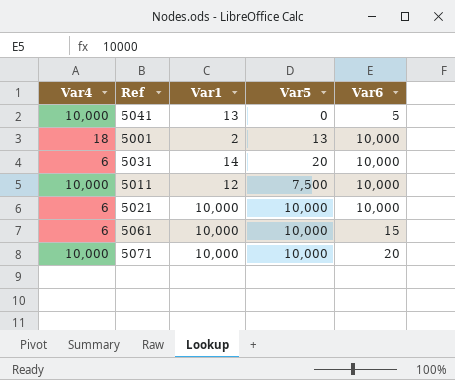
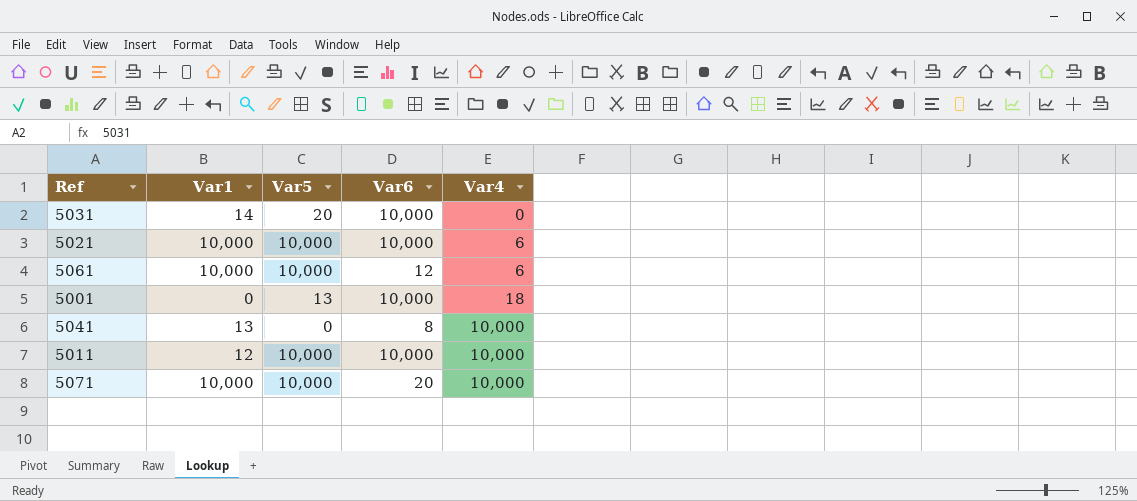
row order: Var5 ascending -> Var4 ascending
column Var4 | position: 1 -> 5
5031 | Var4: 6 -> 0
5061 | Var6: 15 -> 12
5001 | Var1: 2 -> 0
5041 | Var6: 5 -> 8
5011 | Var5: 7,500 -> 10,000

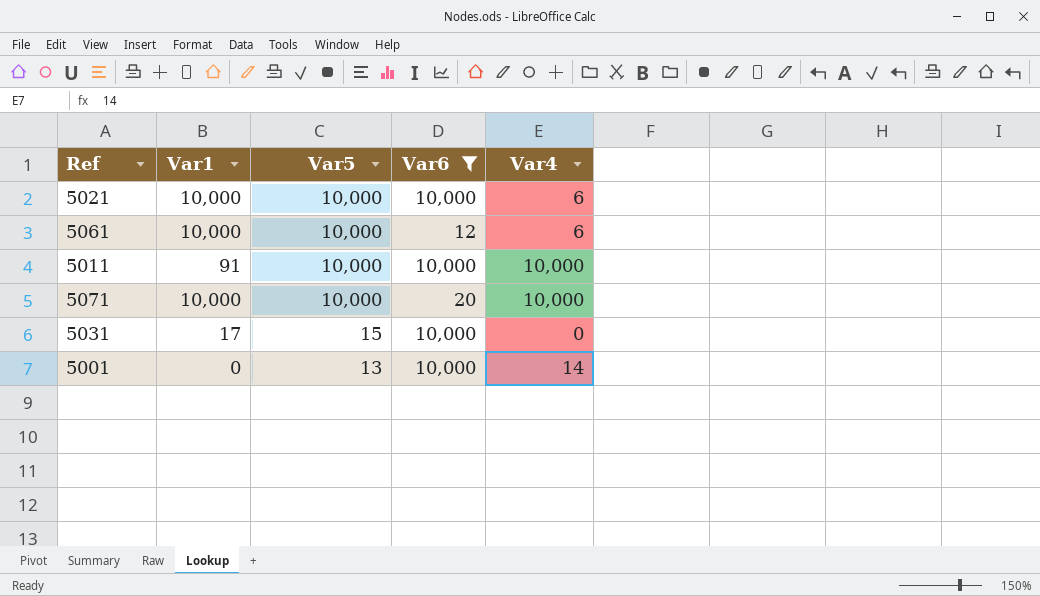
filter: none -> Var6 != 8
row order: Var4 ascending -> Var5 descending
5011 | Var1: 12 -> 91
5031 | Var1: 14 -> 17
5031 | Var5: 20 -> 15
5001 | Var4: 18 -> 14

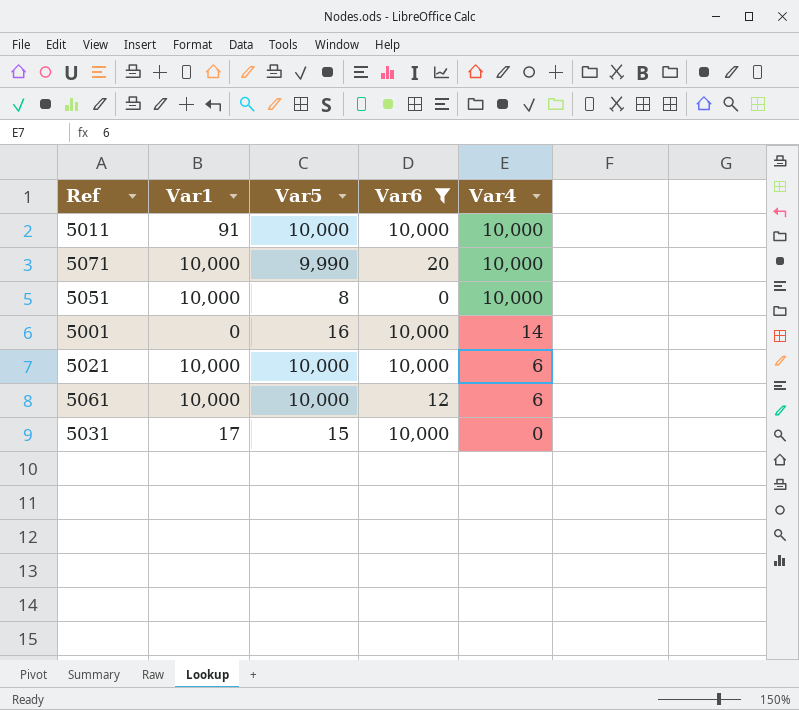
row order: Var5 descending -> Var4 descending
5071 | Var5: 10,000 -> 9,990
row 5051: none -> 10,000 | 8 | 0 | 10,000
5001 | Var5: 13 -> 16

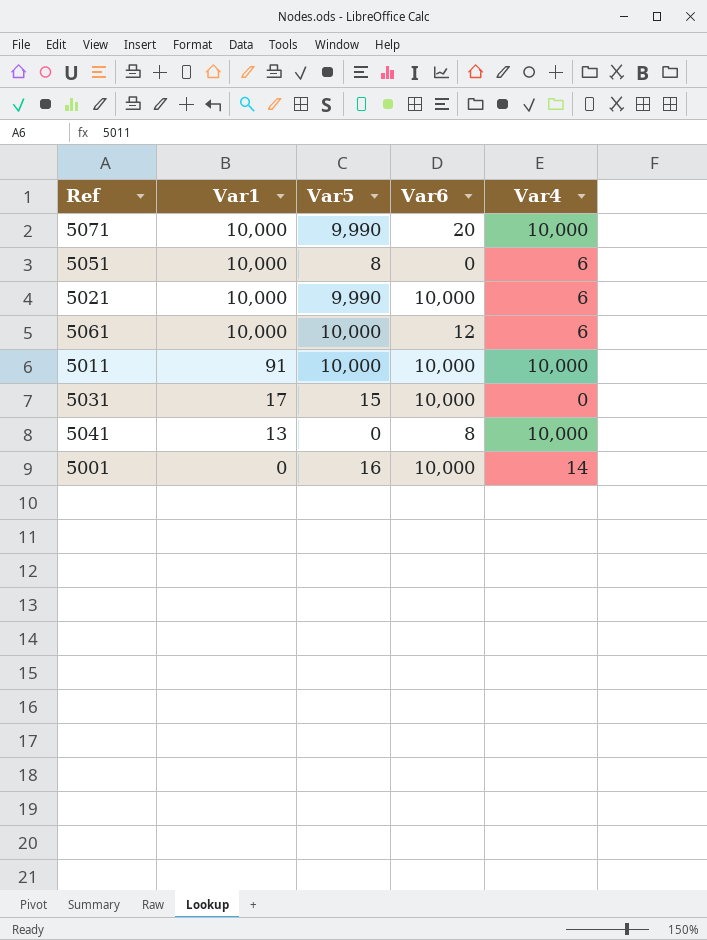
filter: Var6 != 8 -> none
row order: Var4 descending -> Var1 descending
5051 | Var4: 10,000 -> 6
5021 | Var5: 10,000 -> 9,990

